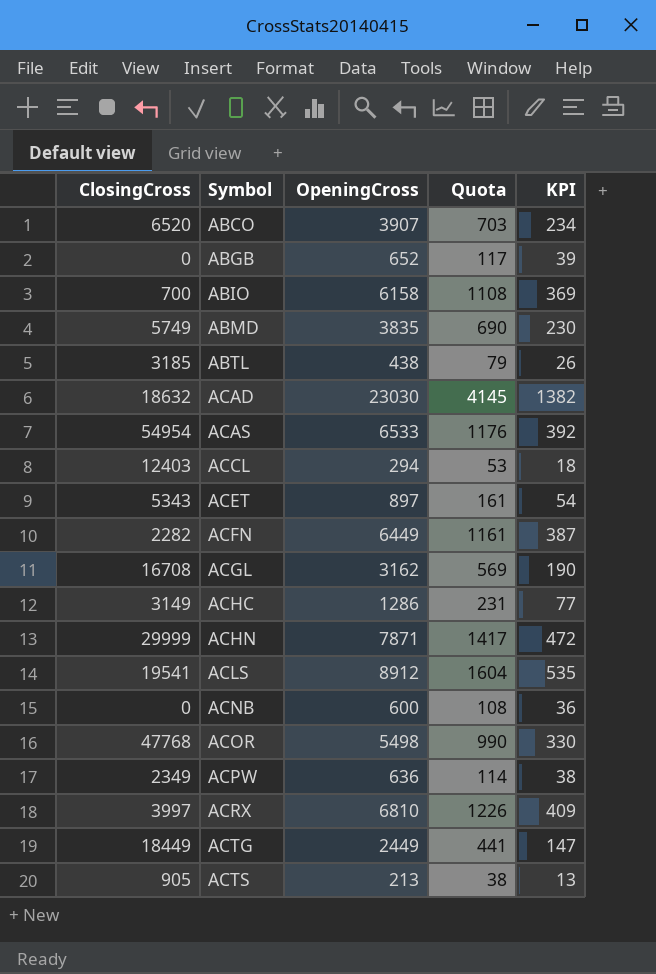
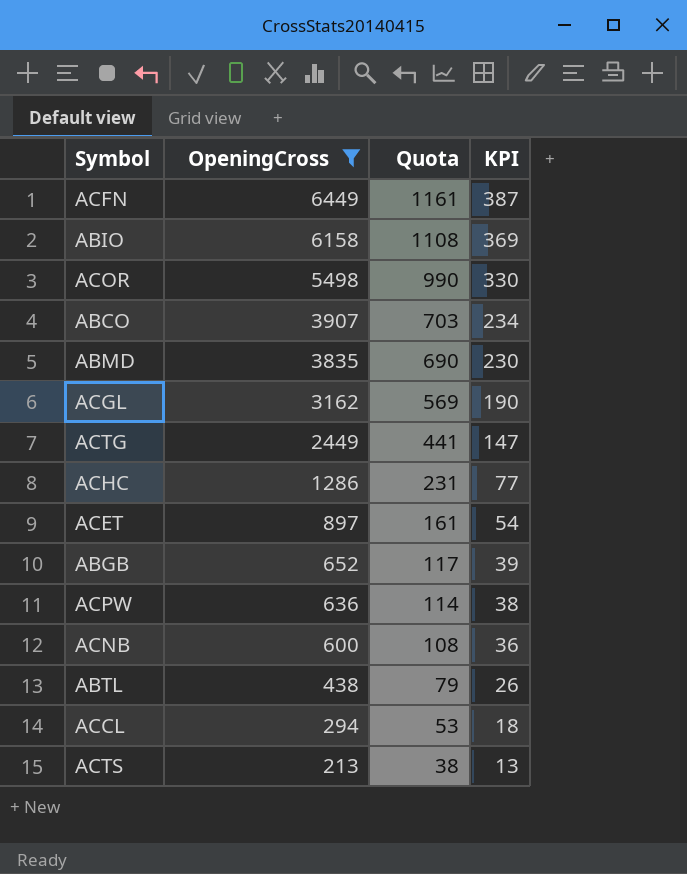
filter: none -> OpeningCross <= 6449
row order: Symbol ascending -> OpeningCross descending
column ClosingCross | position: 1 -> none

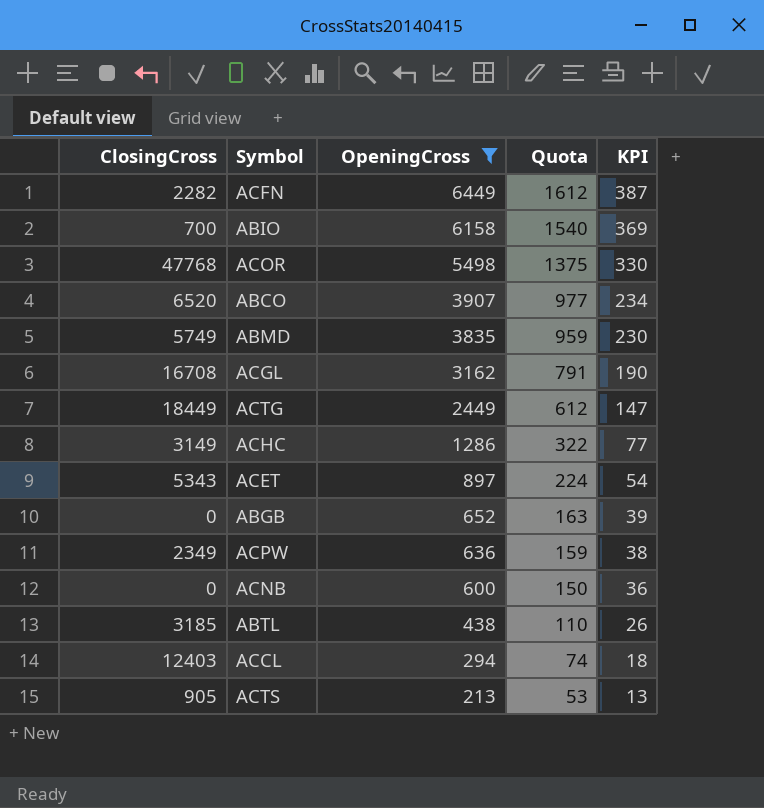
column ClosingCross | position: none -> 1
column Quota | formula: [OpeningCross] * 0.18 -> [OpeningCross] * 0.25

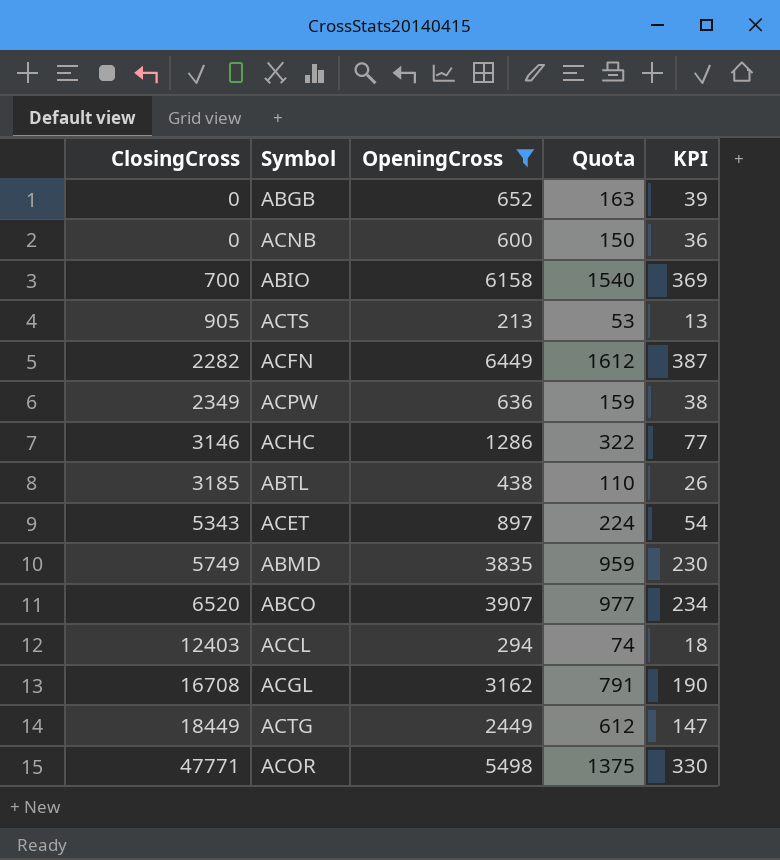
row order: OpeningCross descending -> ClosingCross ascending
ACHC | ClosingCross: 3149 -> 3146
ACOR | ClosingCross: 47768 -> 47771

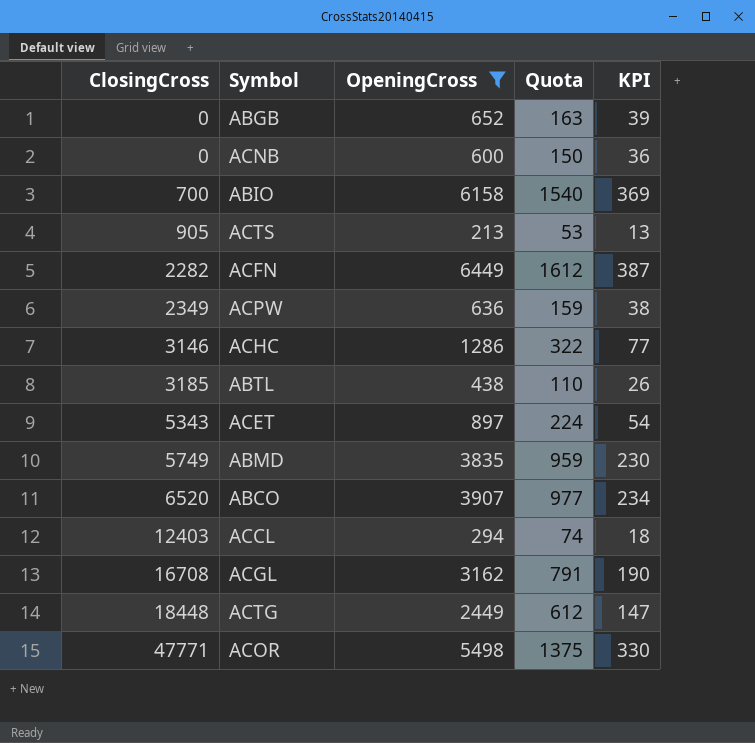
ACTG | ClosingCross: 18449 -> 18448

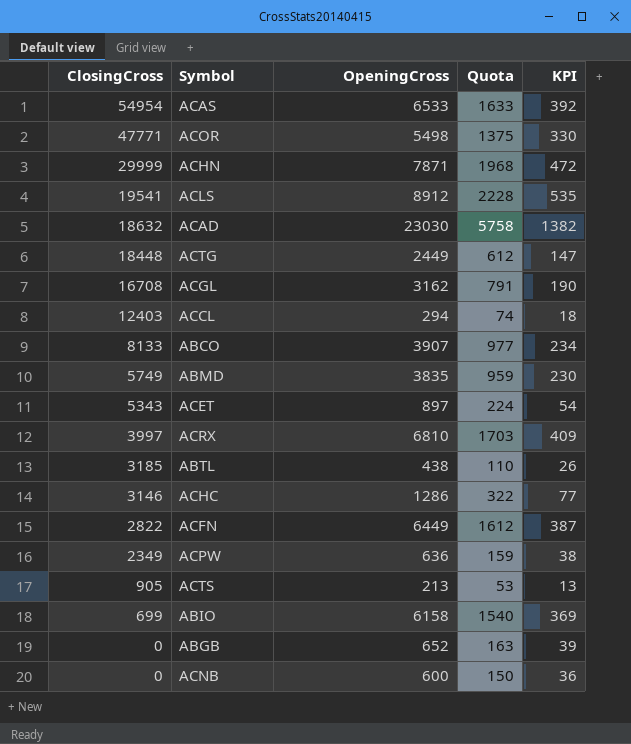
filter: OpeningCross <= 6449 -> none
row order: ClosingCross ascending -> ClosingCross descending
ABCO | ClosingCross: 6520 -> 8133
ACFN | ClosingCross: 2282 -> 2822
ABIO | ClosingCross: 700 -> 699

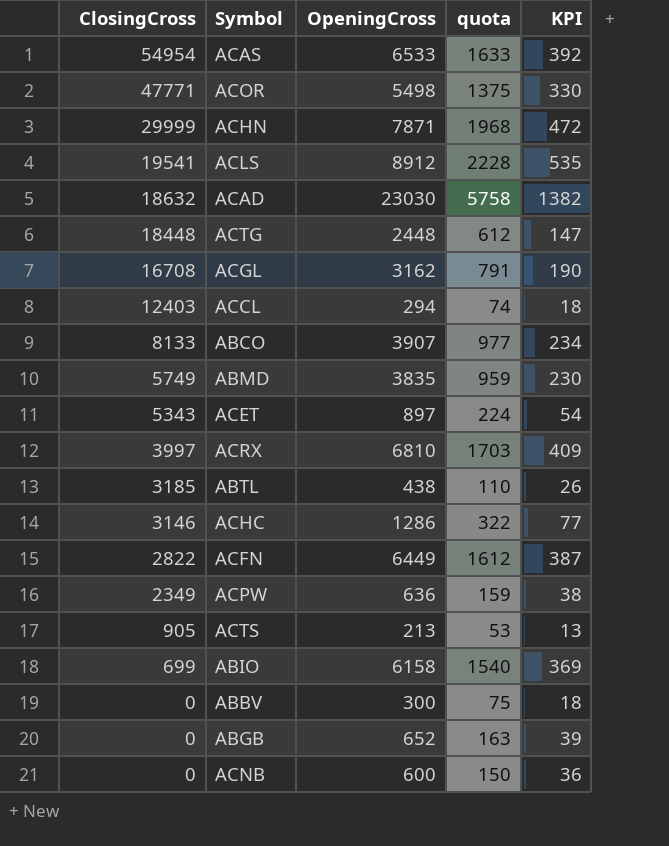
column name: Quota -> quota
ACTG | OpeningCross: 2449 -> 2448
row ABBV: none -> 0 | 300 | 75 | 18

